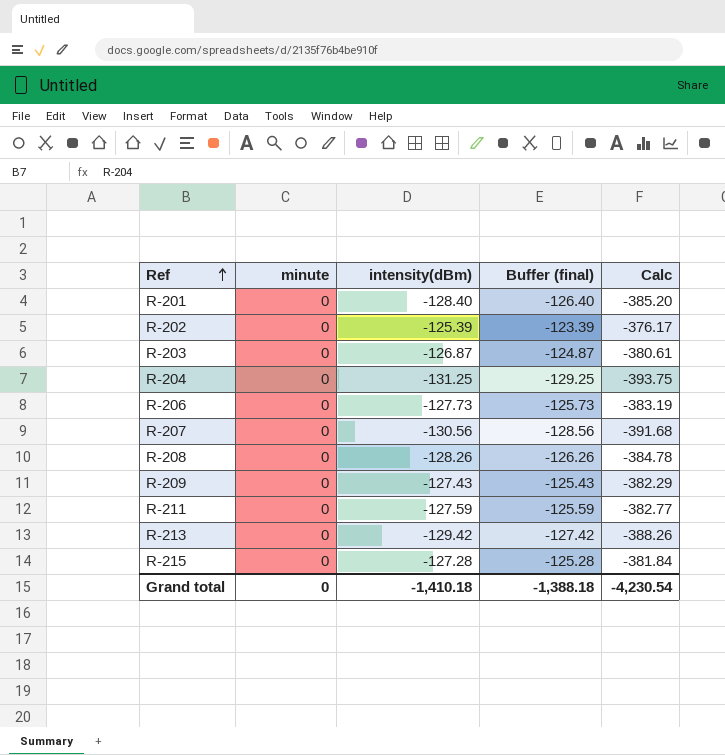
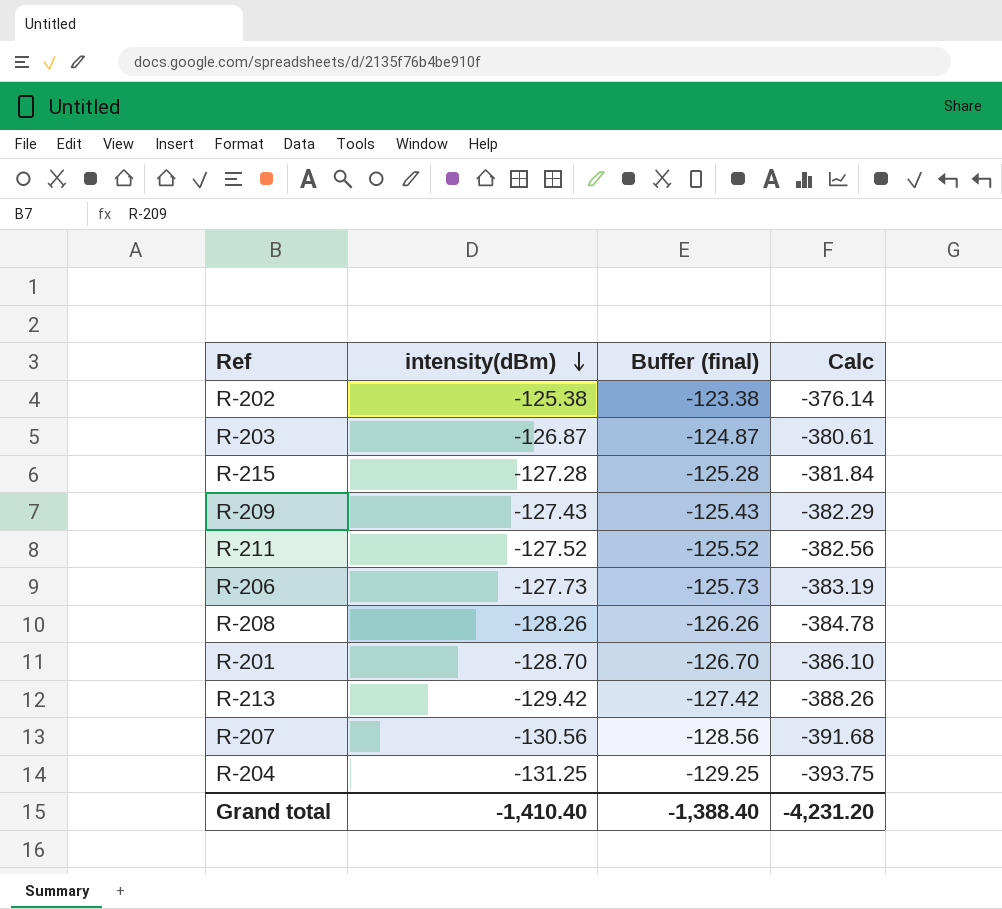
row order: Ref ascending -> intensity(dBm) descending
column minute | position: 2 -> none
R-202 | intensity(dBm): -125.39 -> -125.38
R-202 | Buffer (final): -123.39 -> -123.38
R-202 | Calc: -376.17 -> -376.14
R-211 | intensity(dBm): -127.59 -> -127.52
R-211 | Buffer (final): -125.59 -> -125.52
R-211 | Calc: -382.77 -> -382.56
R-201 | intensity(dBm): -128.40 -> -128.70
R-201 | Buffer (final): -126.40 -> -126.70
R-201 | Calc: -385.20 -> -386.10
Grand total | intensity(dBm): -1,410.18 -> -1,410.40
Grand total | Buffer (final): -1,388.18 -> -1,388.40
Grand total | Calc: -4,230.54 -> -4,231.20

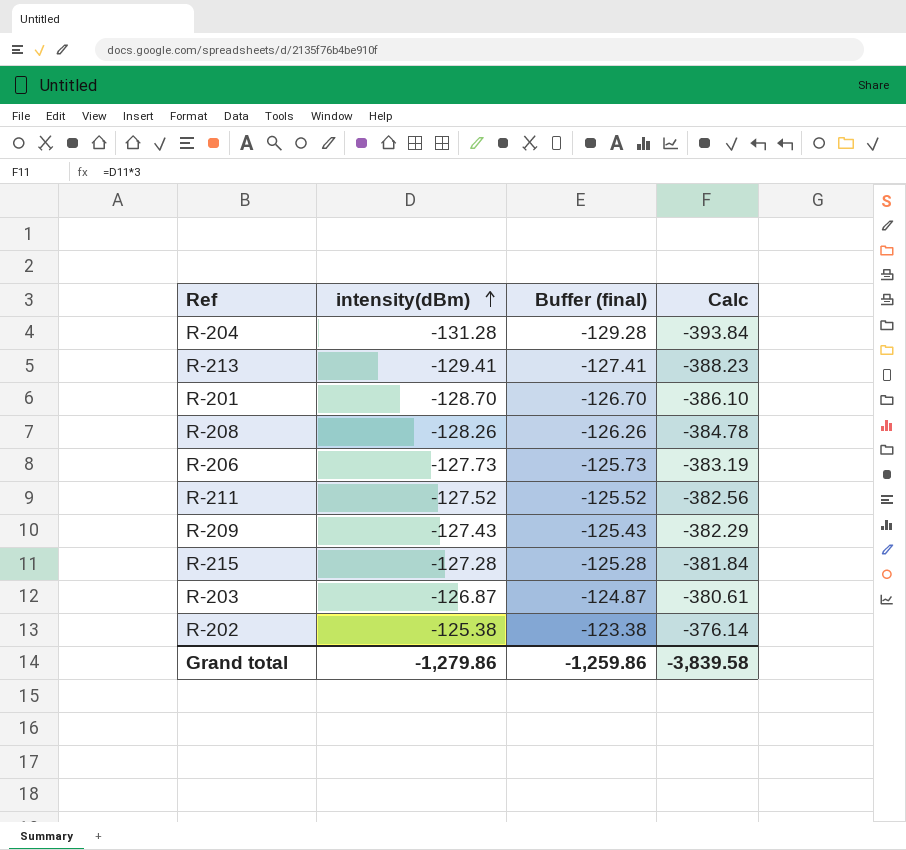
row order: intensity(dBm) descending -> intensity(dBm) ascending
row R-207: -130.56 | -128.56 | -391.68 -> none
R-204 | intensity(dBm): -131.25 -> -131.28
R-204 | Buffer (final): -129.25 -> -129.28
R-204 | Calc: -393.75 -> -393.84
R-213 | intensity(dBm): -129.42 -> -129.41
R-213 | Buffer (final): -127.42 -> -127.41
R-213 | Calc: -388.26 -> -388.23
Grand total | intensity(dBm): -1,410.40 -> -1,279.86
Grand total | Buffer (final): -1,388.40 -> -1,259.86
Grand total | Calc: -4,231.20 -> -3,839.58

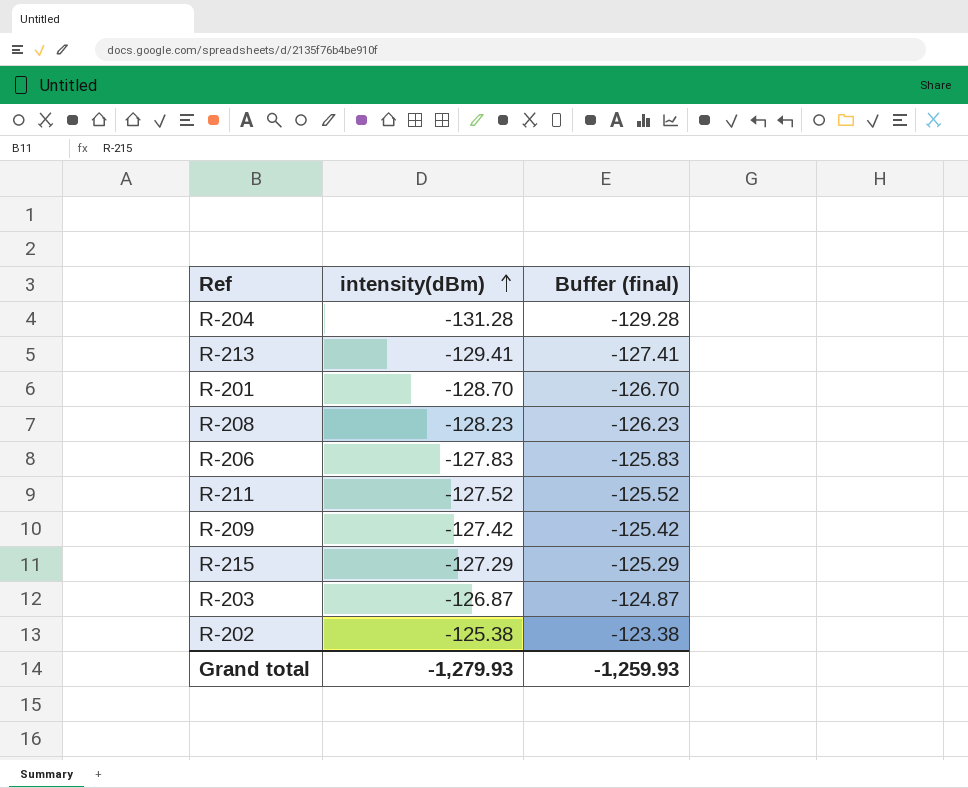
column Calc | formula: [intensity(dBm)] * 3 -> none
R-208 | intensity(dBm): -128.26 -> -128.23
R-208 | Buffer (final): -126.26 -> -126.23
R-206 | intensity(dBm): -127.73 -> -127.83
R-206 | Buffer (final): -125.73 -> -125.83
R-209 | intensity(dBm): -127.43 -> -127.42
R-209 | Buffer (final): -125.43 -> -125.42
R-215 | intensity(dBm): -127.28 -> -127.29
R-215 | Buffer (final): -125.28 -> -125.29
Grand total | intensity(dBm): -1,279.86 -> -1,279.93
Grand total | Buffer (final): -1,259.86 -> -1,259.93

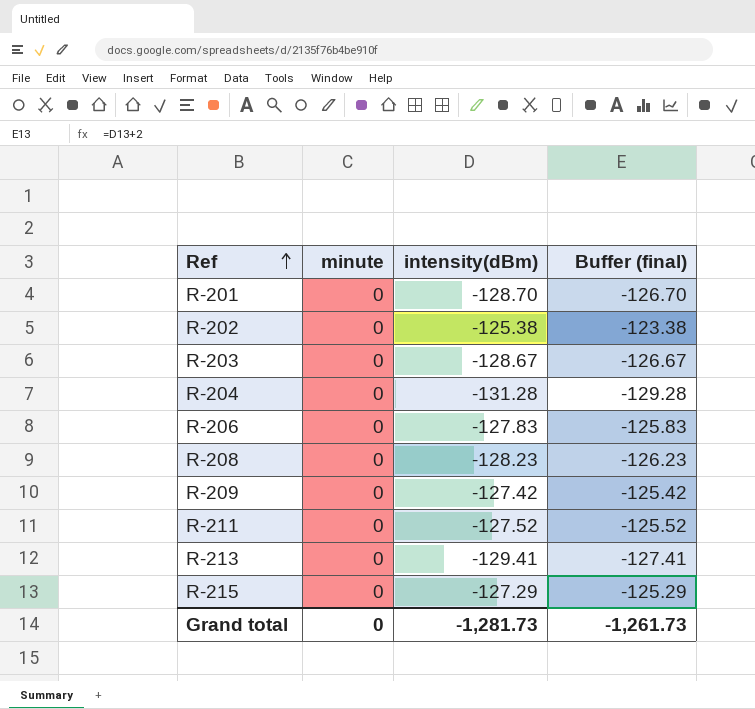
row order: intensity(dBm) ascending -> Ref ascending
column minute | position: none -> 2
R-203 | intensity(dBm): -126.87 -> -128.67
R-203 | Buffer (final): -124.87 -> -126.67
Grand total | intensity(dBm): -1,279.93 -> -1,281.73
Grand total | Buffer (final): -1,259.93 -> -1,261.73

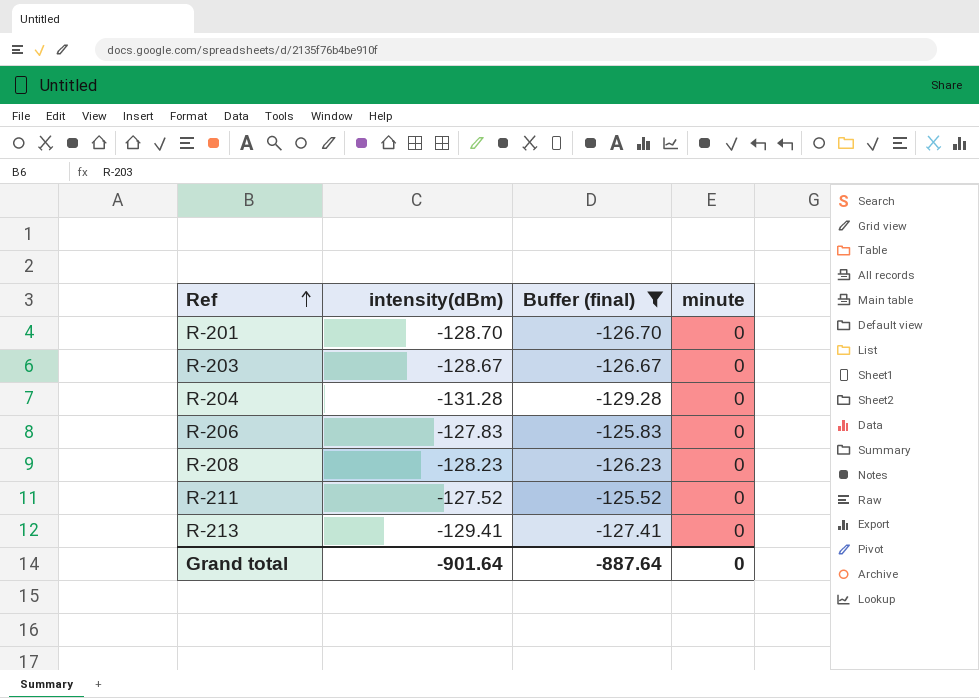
filter: none -> Buffer (final) <= -125.52
column minute | position: 2 -> 4
Grand total | intensity(dBm): -1,281.73 -> -901.64
Grand total | Buffer (final): -1,261.73 -> -887.64

